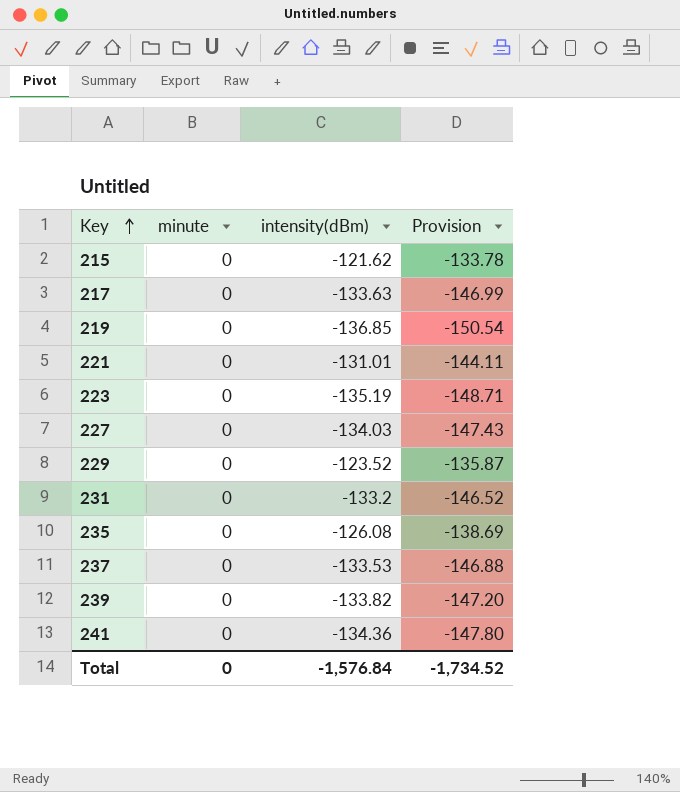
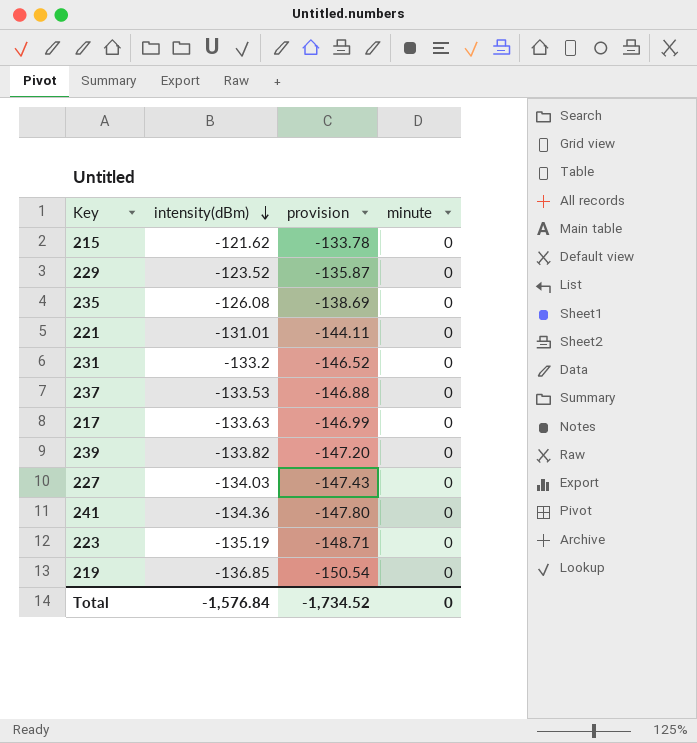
row order: Key ascending -> intensity(dBm) descending
column name: Provision -> provision
column minute | position: 2 -> 4

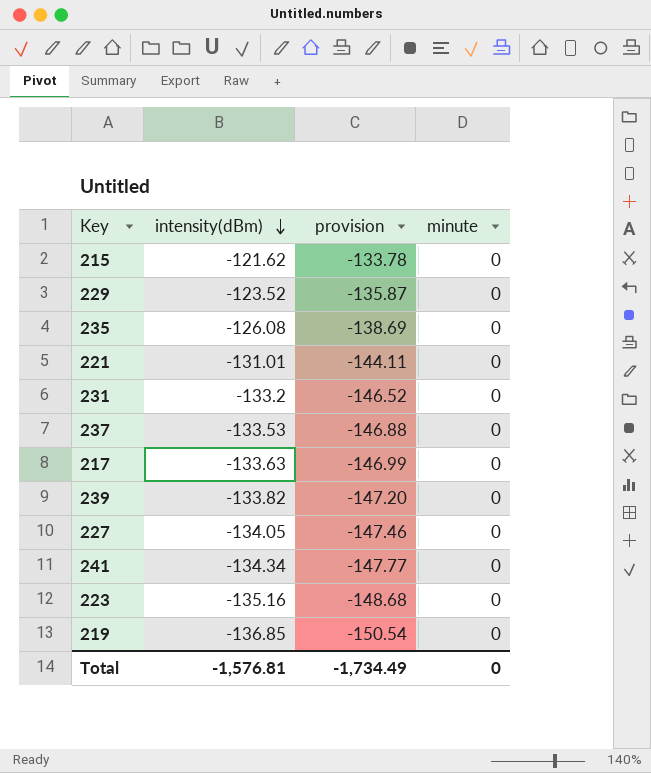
227 | intensity(dBm): -134.03 -> -134.05
227 | provision: -147.43 -> -147.46
241 | intensity(dBm): -134.36 -> -134.34
241 | provision: -147.80 -> -147.77
223 | intensity(dBm): -135.19 -> -135.16
223 | provision: -148.71 -> -148.68
Total | intensity(dBm): -1,576.84 -> -1,576.81
Total | provision: -1,734.52 -> -1,734.49

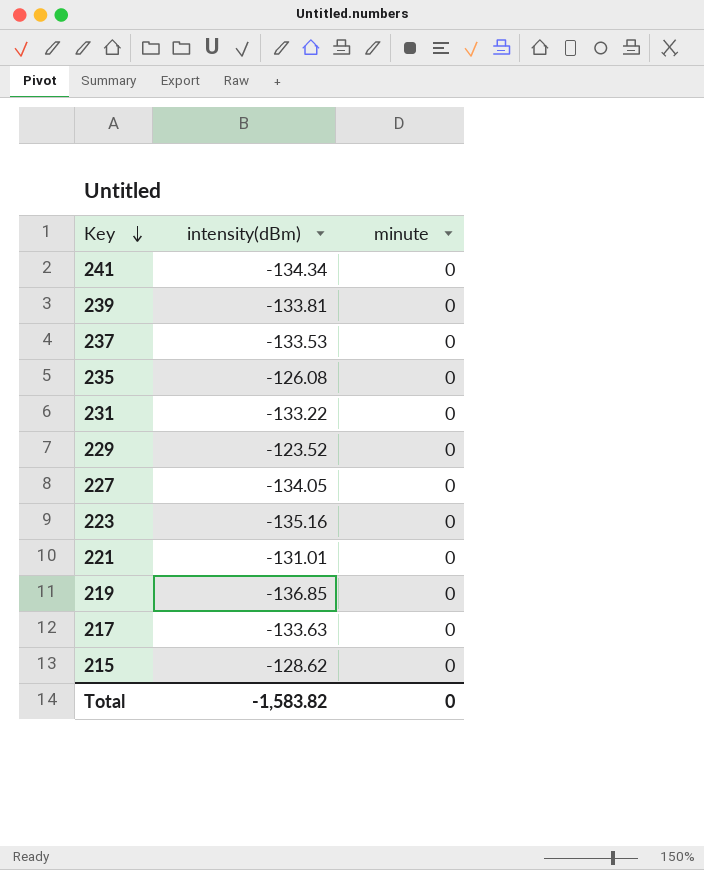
row order: intensity(dBm) descending -> Key descending
column provision | formula: [intensity(dBm)] * 1.1 -> none
239 | intensity(dBm): -133.82 -> -133.81
231 | intensity(dBm): -133.2 -> -133.22
215 | intensity(dBm): -121.62 -> -128.62
Total | intensity(dBm): -1,576.81 -> -1,583.82

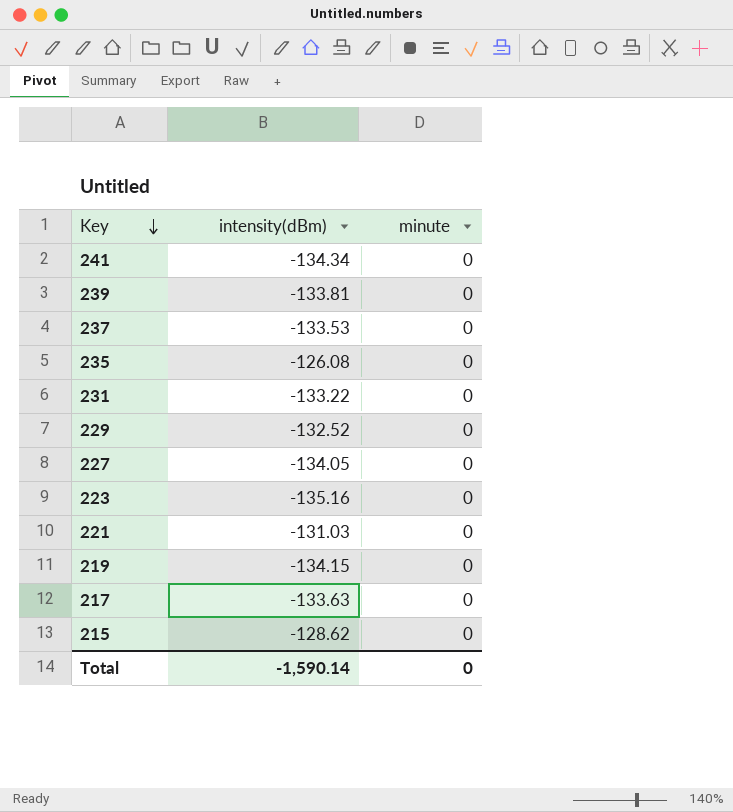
229 | intensity(dBm): -123.52 -> -132.52
221 | intensity(dBm): -131.01 -> -131.03
219 | intensity(dBm): -136.85 -> -134.15
Total | intensity(dBm): -1,583.82 -> -1,590.14

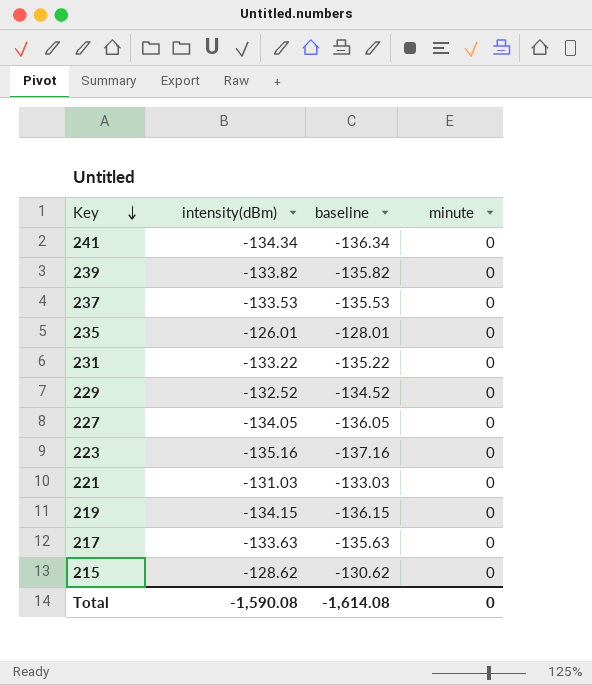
column baseline | formula: none -> [intensity(dBm)] - 2
239 | intensity(dBm): -133.81 -> -133.82
235 | intensity(dBm): -126.08 -> -126.01
Total | intensity(dBm): -1,590.14 -> -1,590.08

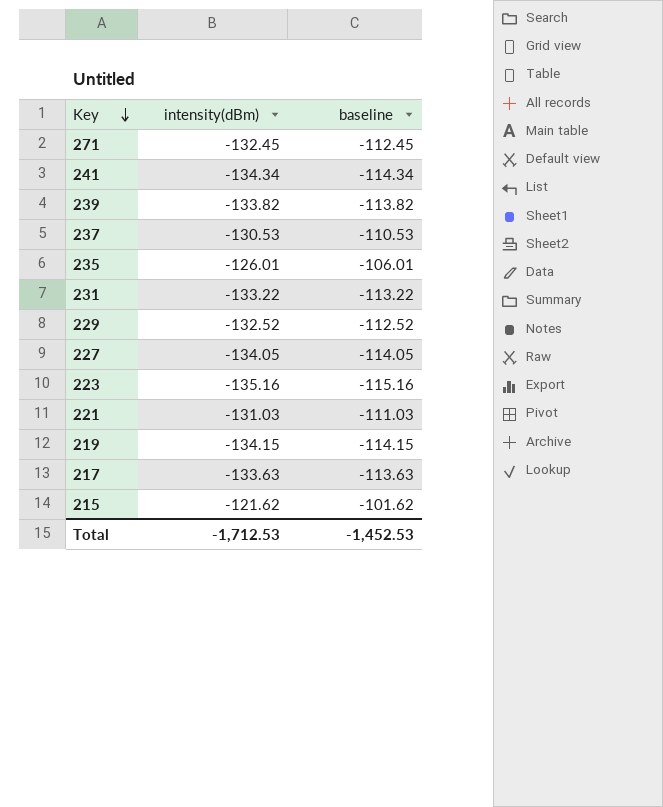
column minute | position: 4 -> none
column baseline | formula: [intensity(dBm)] - 2 -> [intensity(dBm)] + 20
row 271: none -> -132.45 | -112.45
237 | intensity(dBm): -133.53 -> -130.53
215 | intensity(dBm): -128.62 -> -121.62
Total | intensity(dBm): -1,590.08 -> -1,712.53
Total | baseline: -1,614.08 -> -1,452.53

